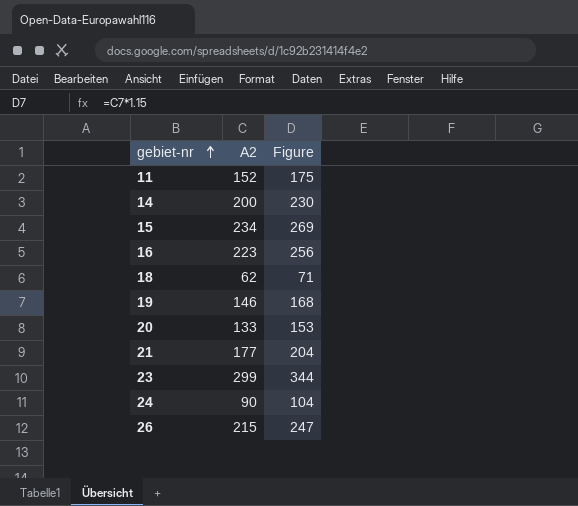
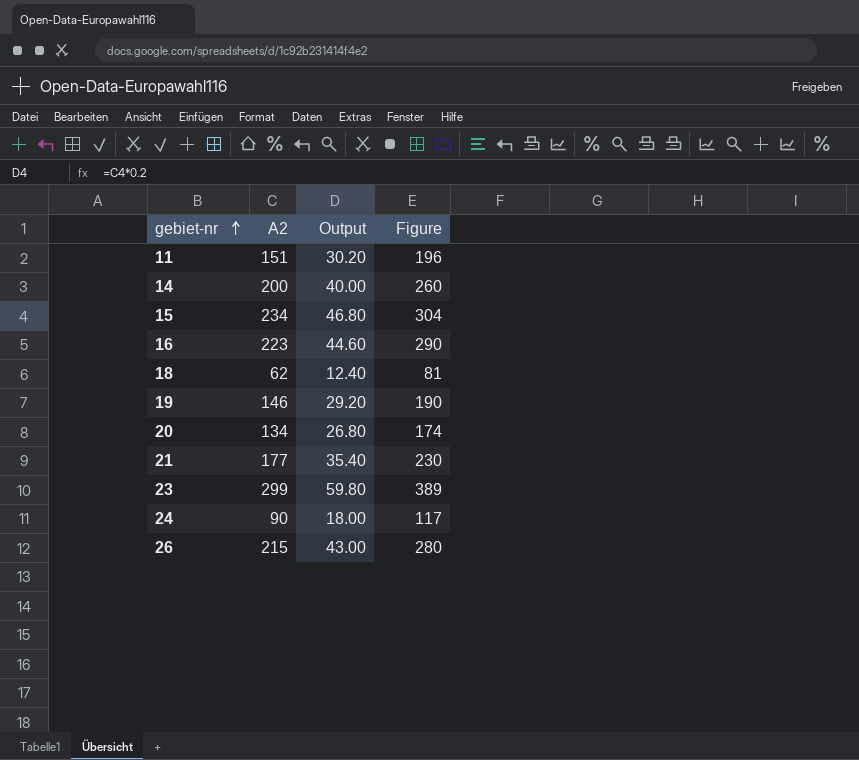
column Output | formula: none -> [A2] * 0.2
column Figure | formula: [A2] * 1.15 -> [A2] * 1.3
11 | A2: 152 -> 151
20 | A2: 133 -> 134

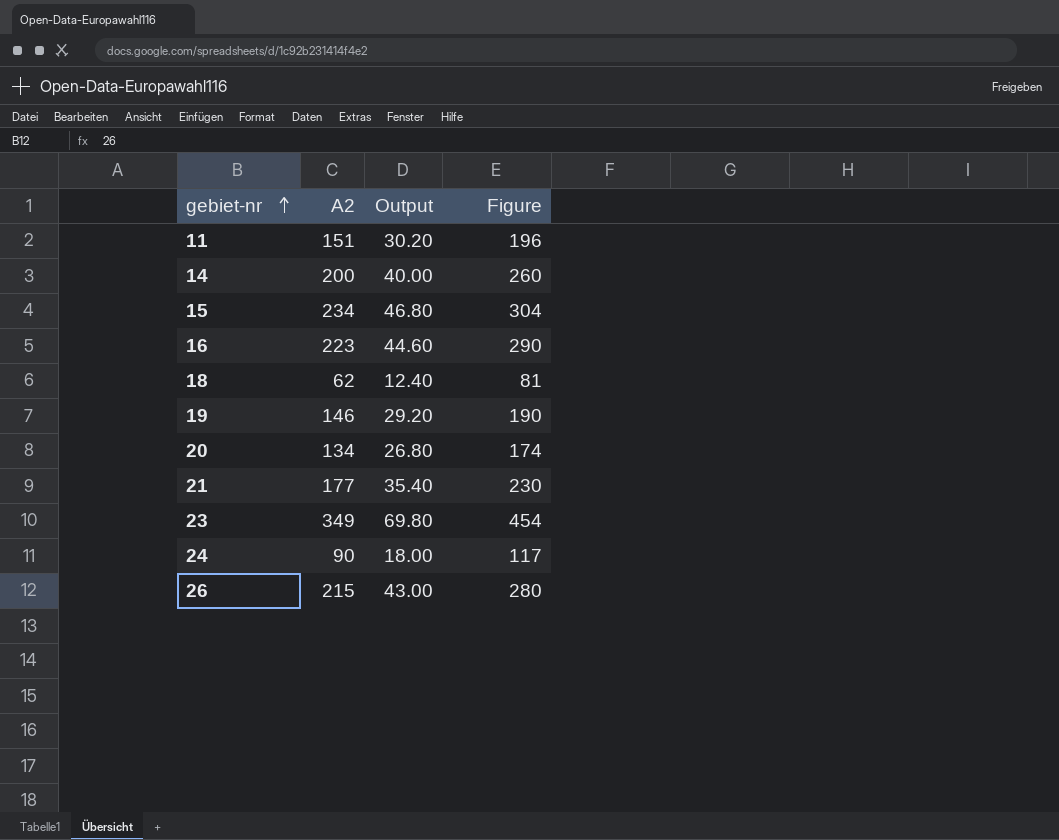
23 | A2: 299 -> 349
23 | Output: 59.80 -> 69.80
23 | Figure: 389 -> 454

